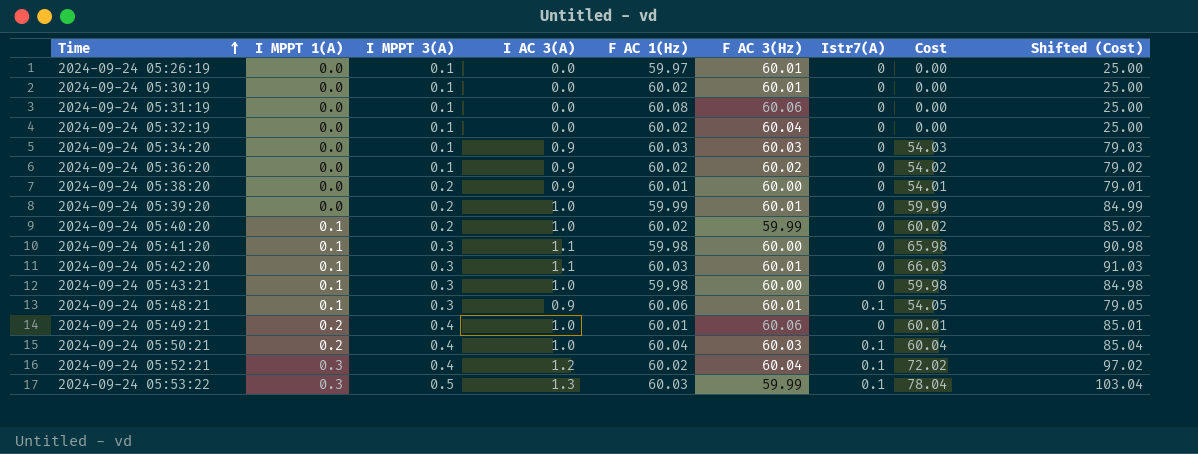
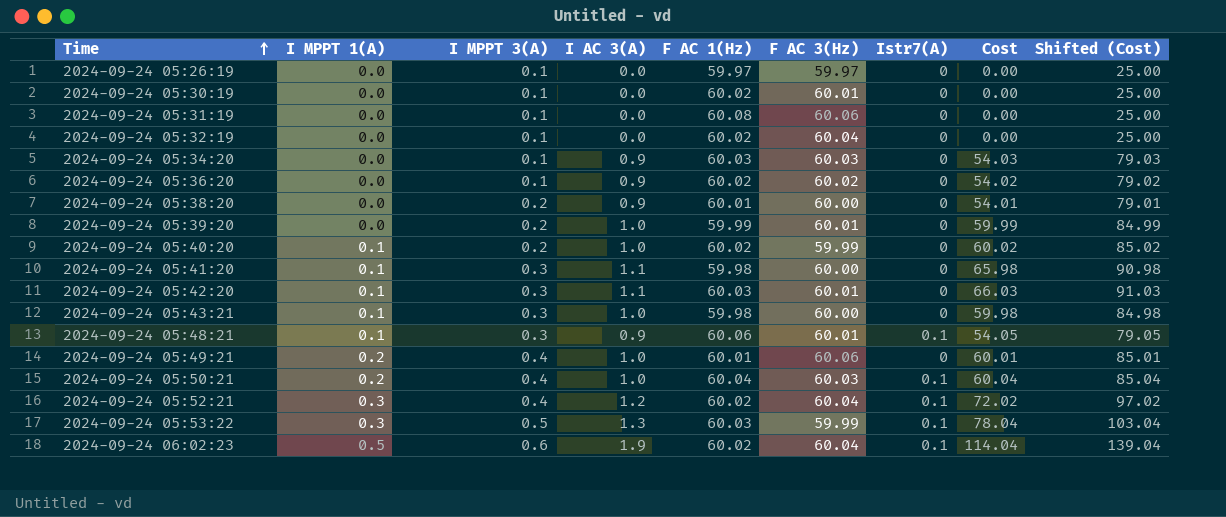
2024-09-24 05:26:19 | F AC 3(Hz): 60.01 -> 59.97
row 2024-09-24 06:02:23: none -> 0.5 | 0.6 | 1.9 | 60.02 | 60.04 | 0.1 | 114.04 | 139.04

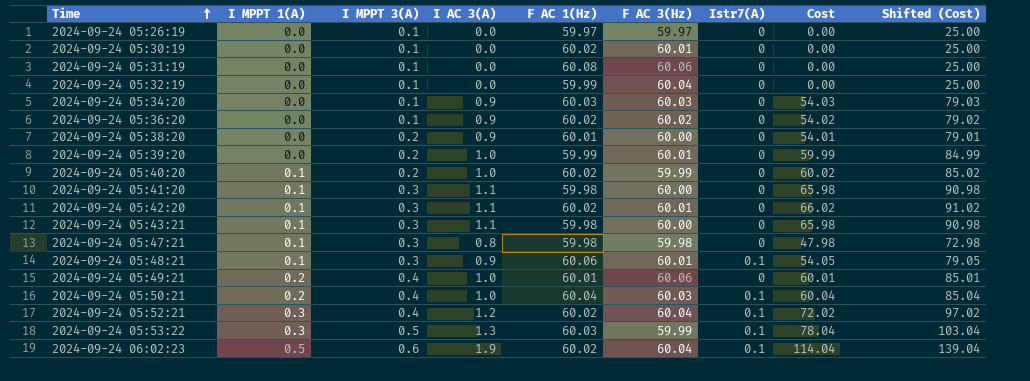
2024-09-24 05:32:19 | F AC 1(Hz): 60.02 -> 59.99
2024-09-24 05:42:20 | F AC 1(Hz): 60.03 -> 60.02
2024-09-24 05:42:20 | Cost: 66.03 -> 66.02
2024-09-24 05:42:20 | Shifted (Cost): 91.03 -> 91.02
2024-09-24 05:43:21 | I AC 3(A): 1.0 -> 1.1
2024-09-24 05:43:21 | Cost: 59.98 -> 65.98
2024-09-24 05:43:21 | Shifted (Cost): 84.98 -> 90.98
row 2024-09-24 05:47:21: none -> 0.1 | 0.3 | 0.8 | 59.98 | 59.98 | 0 | 47.98 | 72.98

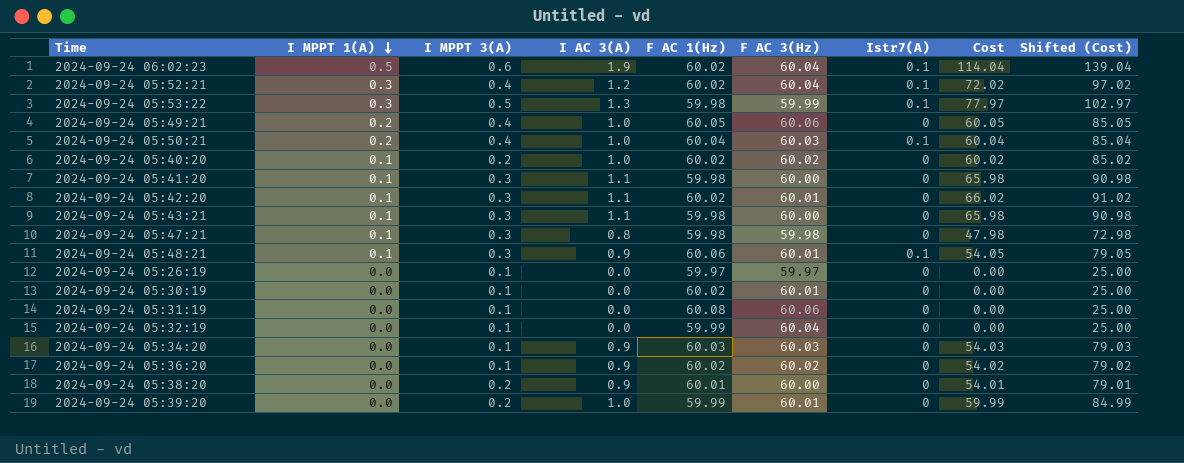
row order: Time ascending -> I MPPT 1(A) descending
2024-09-24 05:53:22 | F AC 1(Hz): 60.03 -> 59.98
2024-09-24 05:53:22 | Cost: 78.04 -> 77.97
2024-09-24 05:53:22 | Shifted (Cost): 103.04 -> 102.97
2024-09-24 05:49:21 | F AC 1(Hz): 60.01 -> 60.05
2024-09-24 05:49:21 | Cost: 60.01 -> 60.05
2024-09-24 05:49:21 | Shifted (Cost): 85.01 -> 85.05
2024-09-24 05:40:20 | F AC 3(Hz): 59.99 -> 60.02

